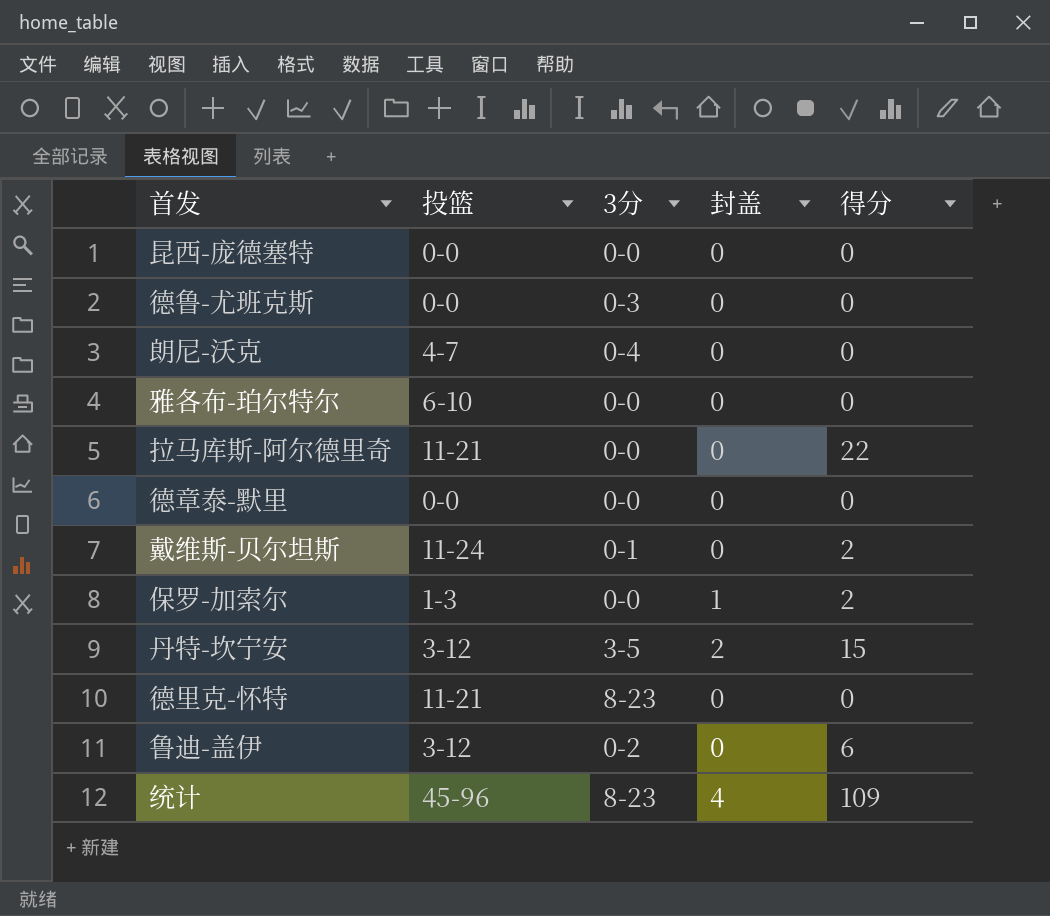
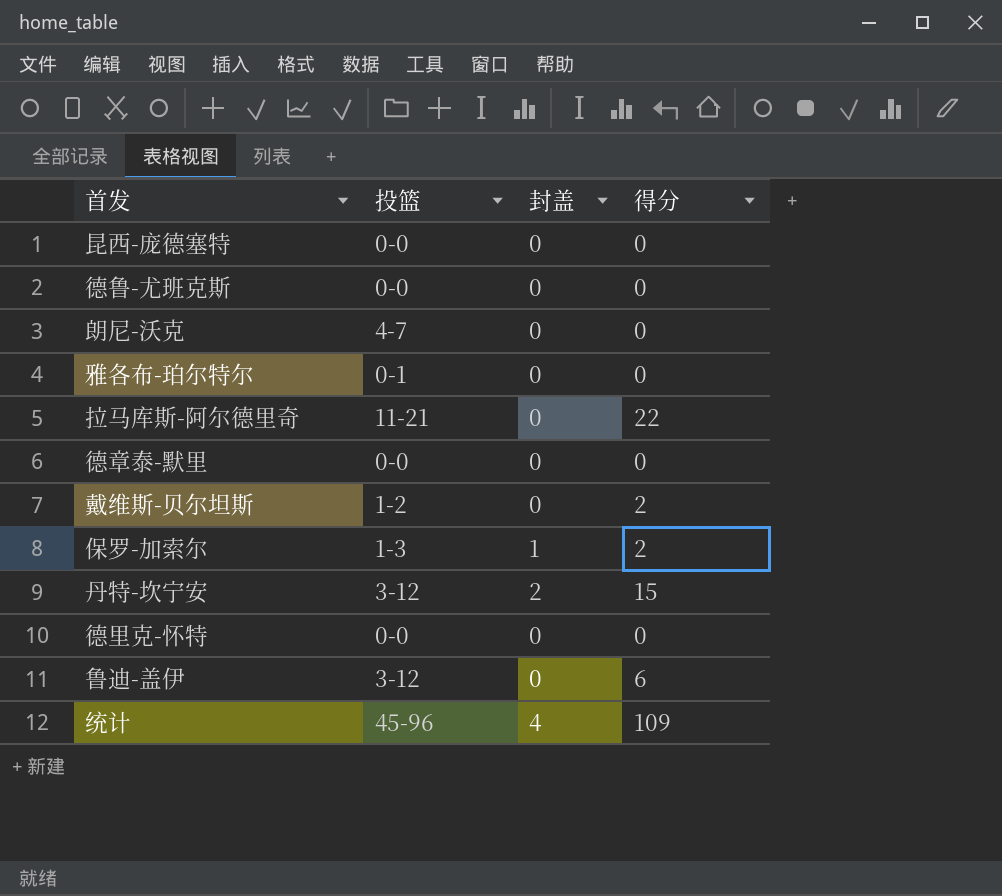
column 3分 | position: 3 -> none
雅各布-珀尔特尔 | 投篮: 6-10 -> 0-1
戴维斯-贝尔坦斯 | 投篮: 11-24 -> 1-2
德里克-怀特 | 投篮: 11-21 -> 0-0

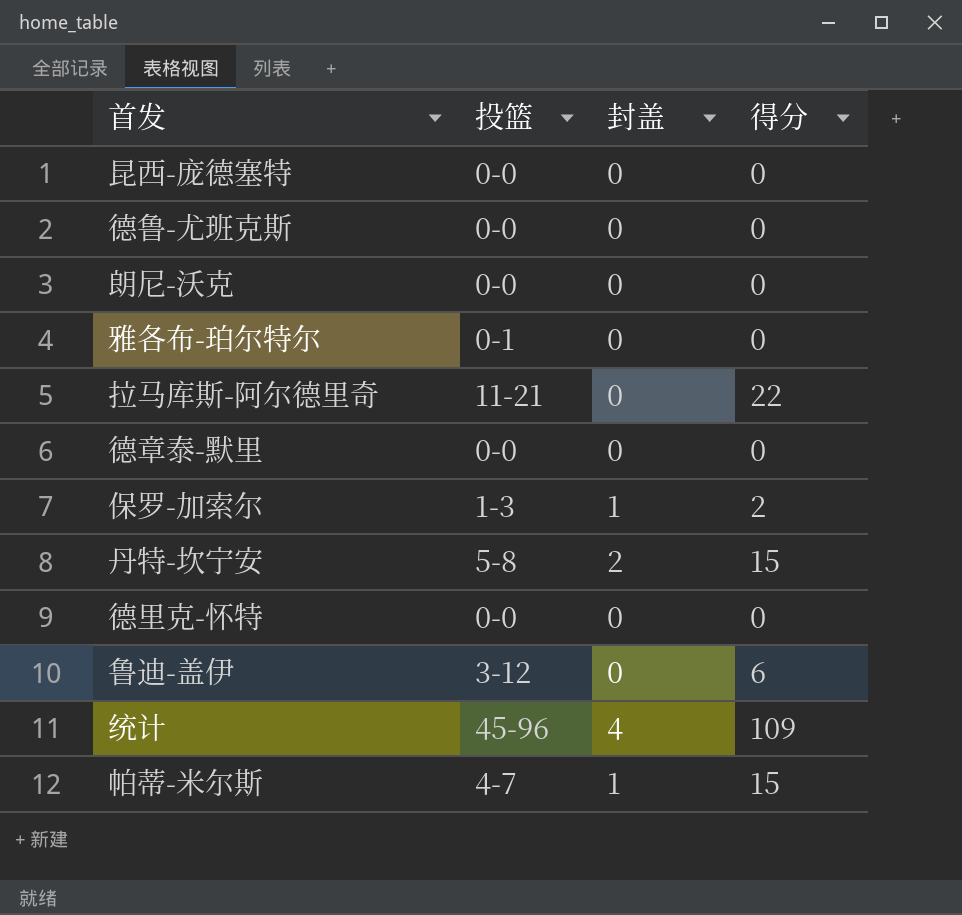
row 戴维斯-贝尔坦斯: 1-2 | 0 | 2 -> none
朗尼-沃克 | 投篮: 4-7 -> 0-0
丹特-坎宁安 | 投篮: 3-12 -> 5-8
row 帕蒂-米尔斯: none -> 4-7 | 1 | 15

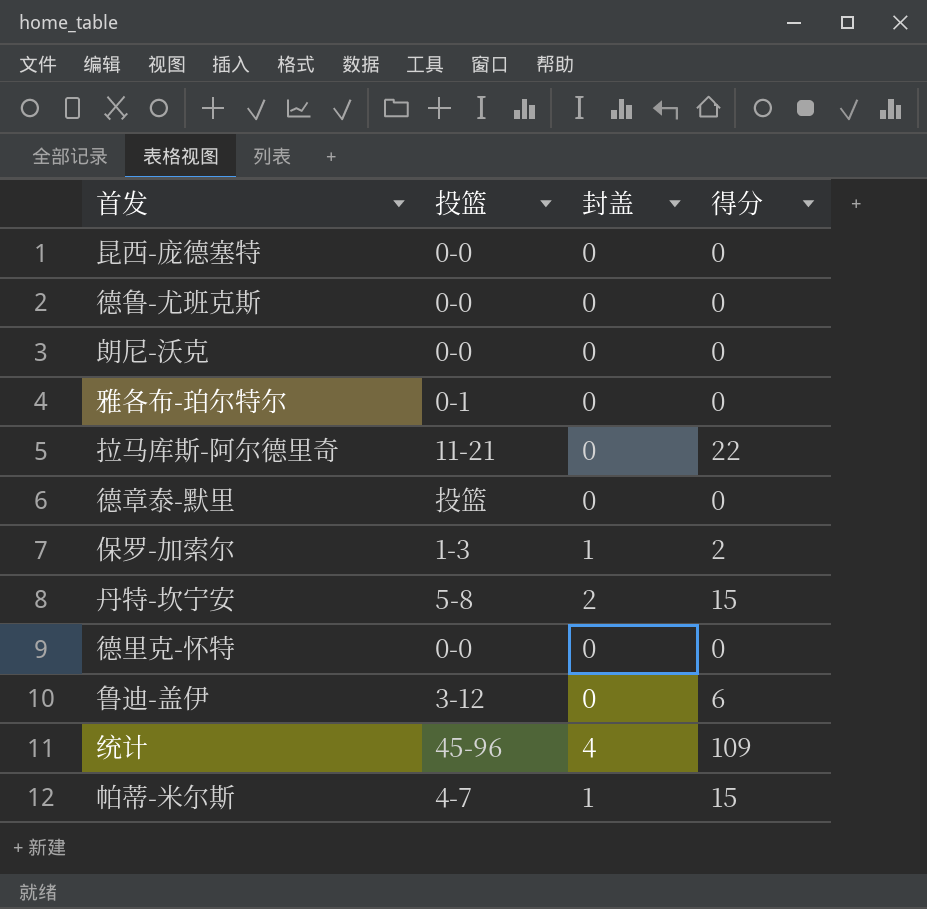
德章泰-默里 | 投篮: 0-0 -> 投篮

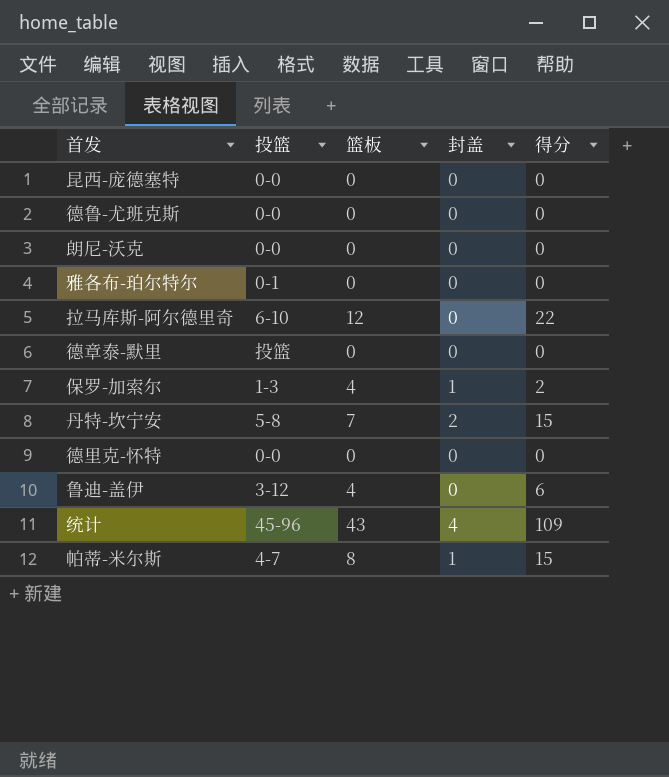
column 篮板 | position: none -> 3
拉马库斯-阿尔德里奇 | 投篮: 11-21 -> 6-10

